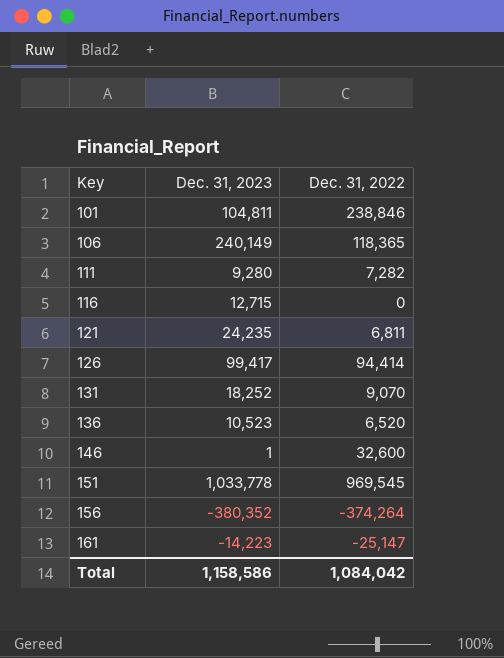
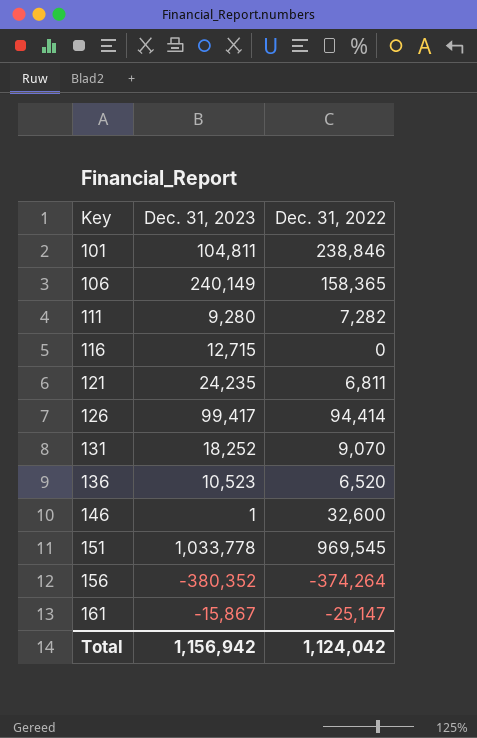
106 | Dec. 31, 2022: 118,365 -> 158,365
161 | Dec. 31, 2023: -14,223 -> -15,867
Total | Dec. 31, 2023: 1,158,586 -> 1,156,942
Total | Dec. 31, 2022: 1,084,042 -> 1,124,042

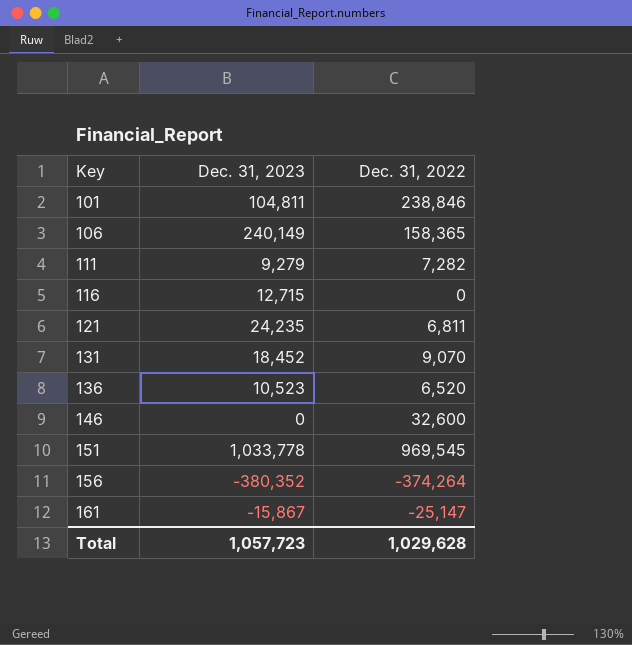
row 126: 99,417 | 94,414 -> none
111 | Dec. 31, 2023: 9,280 -> 9,279
131 | Dec. 31, 2023: 18,252 -> 18,452
146 | Dec. 31, 2023: 1 -> 0
Total | Dec. 31, 2023: 1,156,942 -> 1,057,723
Total | Dec. 31, 2022: 1,124,042 -> 1,029,628

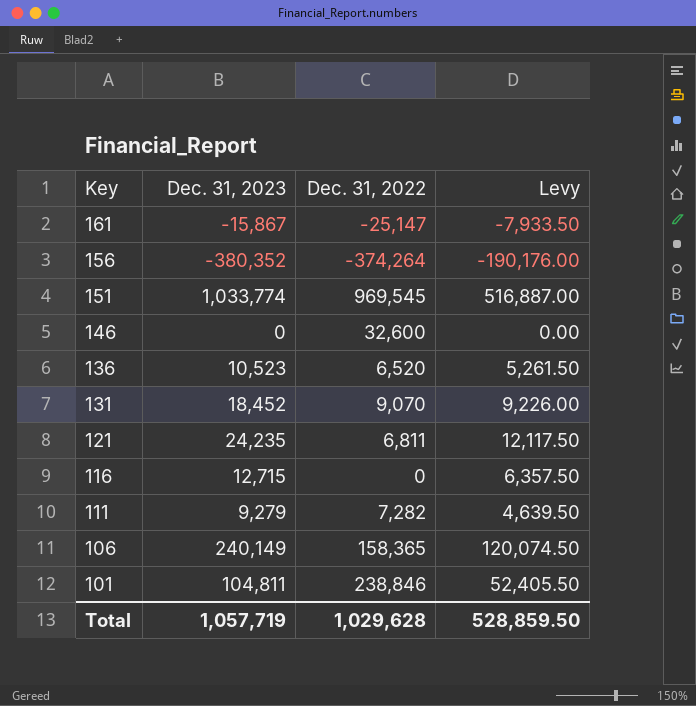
row order: Key ascending -> Key descending
column Levy | formula: none -> [Dec. 31, 2023] * 0.5
151 | Dec. 31, 2023: 1,033,778 -> 1,033,774
Total | Dec. 31, 2023: 1,057,723 -> 1,057,719

